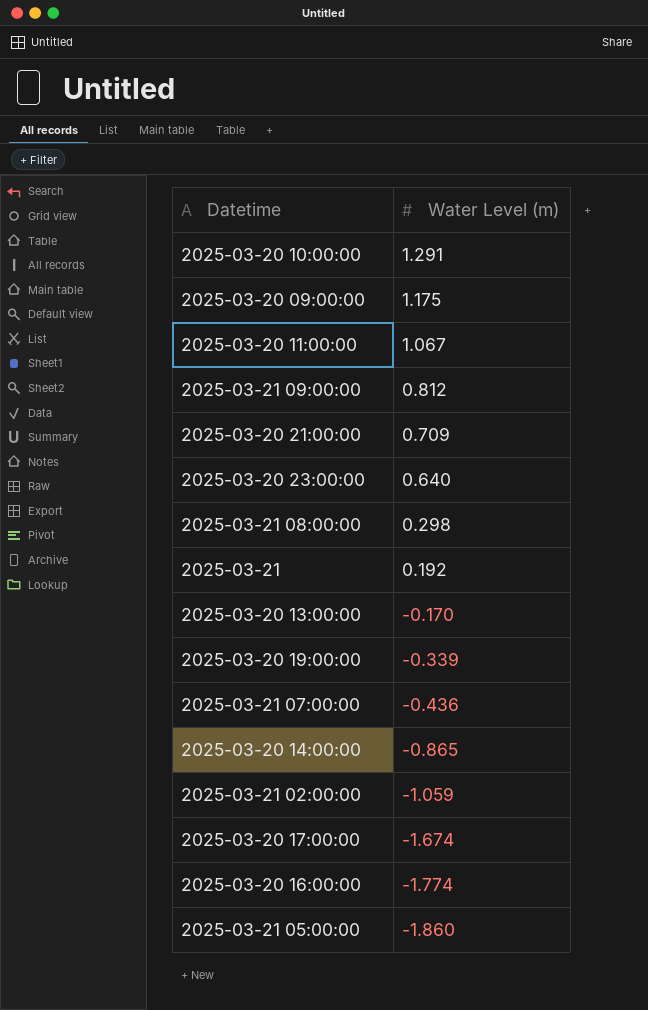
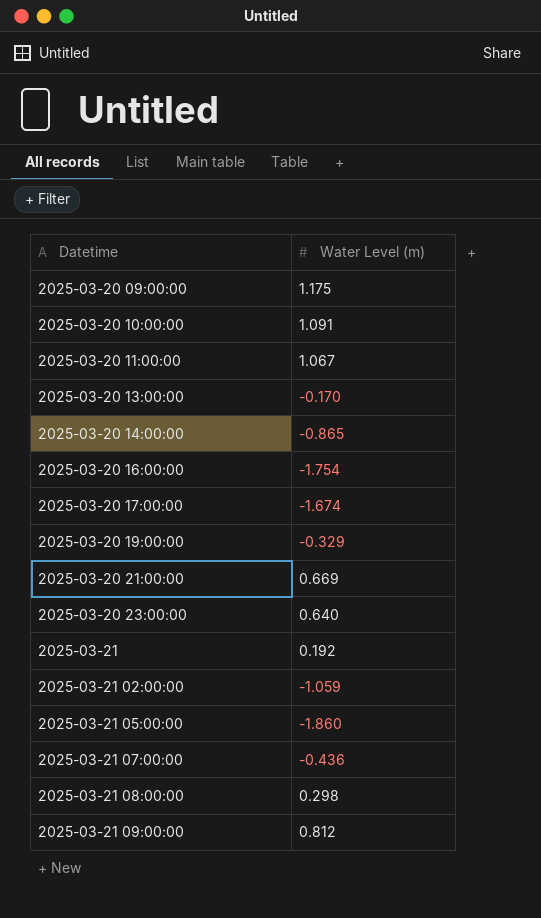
row order: Water Level (m) descending -> Datetime ascending
2025-03-20 10:00:00 | Water Level (m): 1.291 -> 1.091
2025-03-20 16:00:00 | Water Level (m): -1.774 -> -1.754
2025-03-20 19:00:00 | Water Level (m): -0.339 -> -0.329
2025-03-20 21:00:00 | Water Level (m): 0.709 -> 0.669

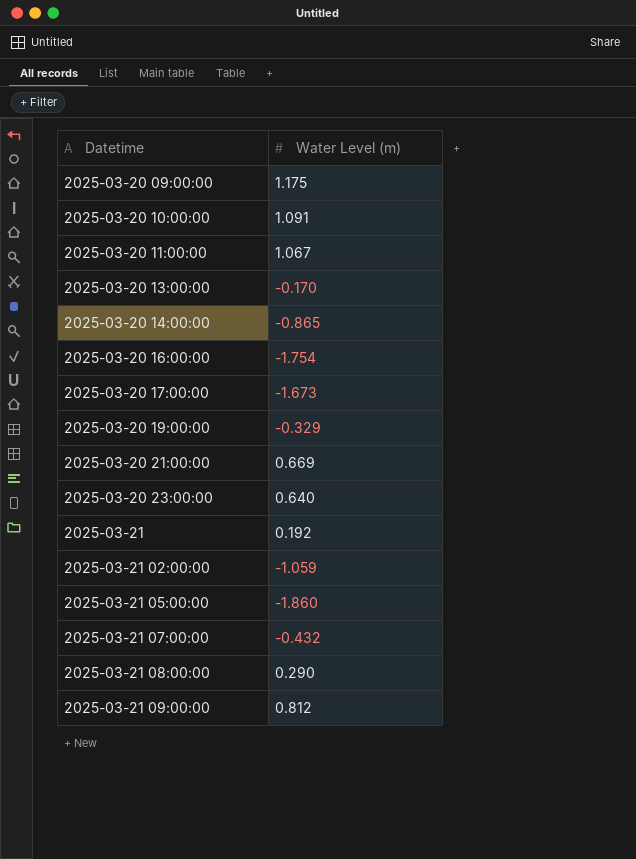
2025-03-20 17:00:00 | Water Level (m): -1.674 -> -1.673
2025-03-21 07:00:00 | Water Level (m): -0.436 -> -0.432
2025-03-21 08:00:00 | Water Level (m): 0.298 -> 0.290

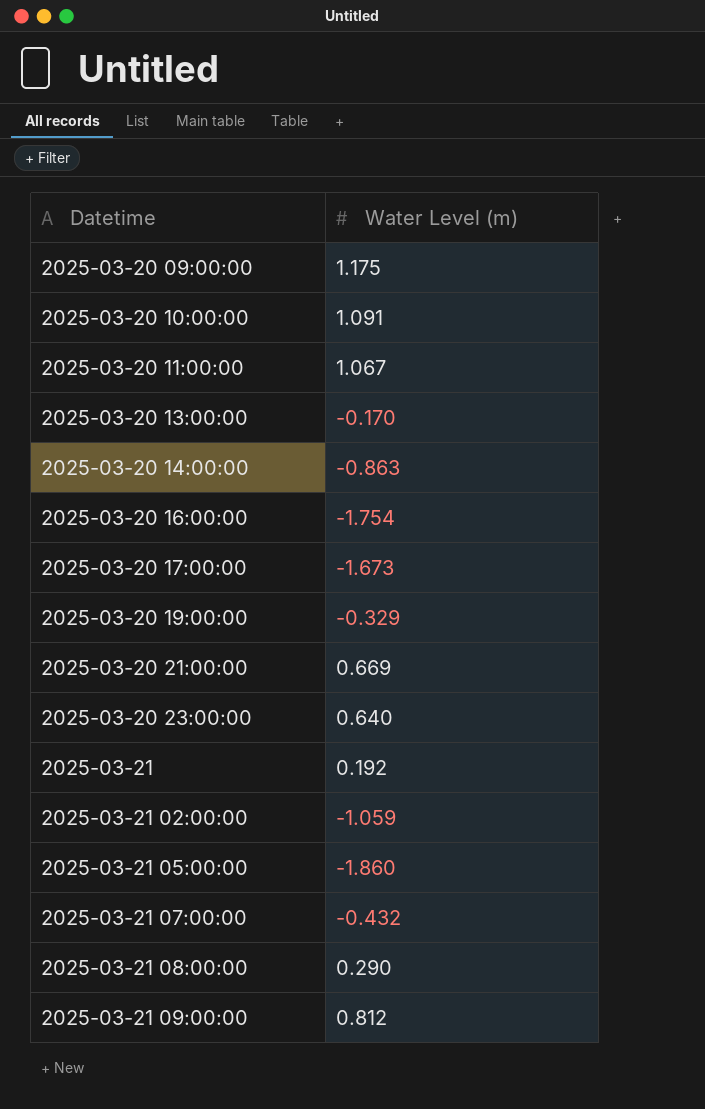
2025-03-20 14:00:00 | Water Level (m): -0.865 -> -0.863

